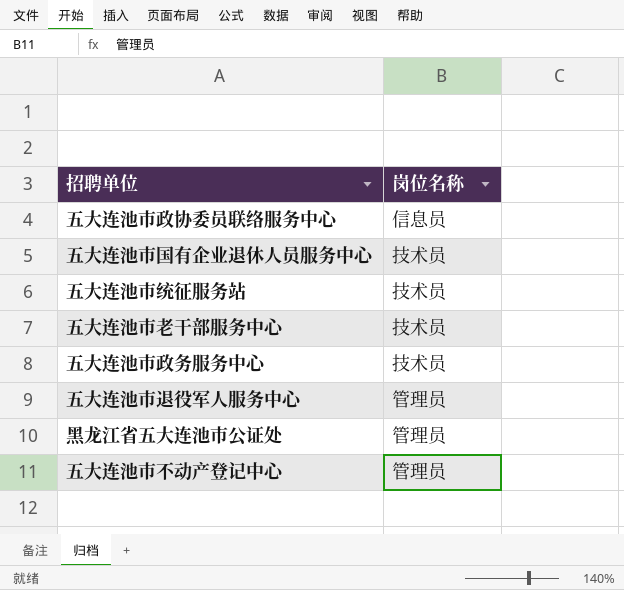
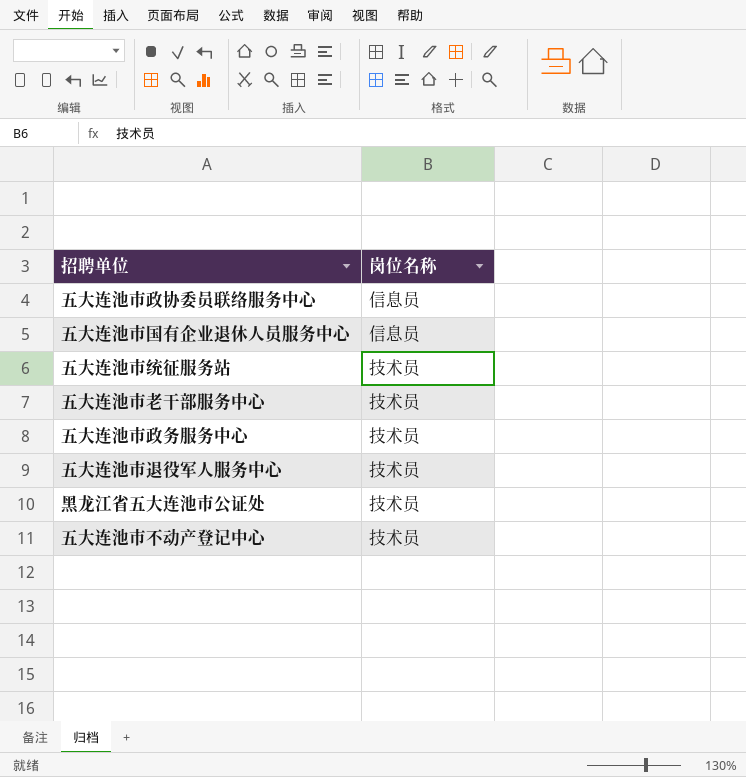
五大连池市国有企业退休人员服务中心 | 岗位名称: 技术员 -> 信息员
五大连池市退役军人服务中心 | 岗位名称: 管理员 -> 技术员
黑龙江省五大连池市公证处 | 岗位名称: 管理员 -> 技术员
五大连池市不动产登记中心 | 岗位名称: 管理员 -> 技术员

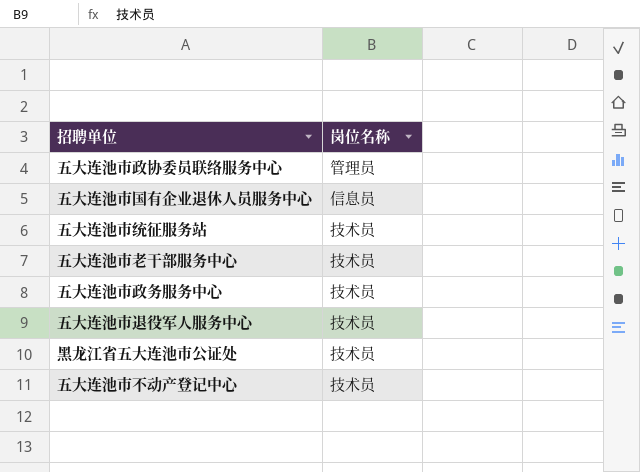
五大连池市政协委员联络服务中心 | 岗位名称: 信息员 -> 管理员

